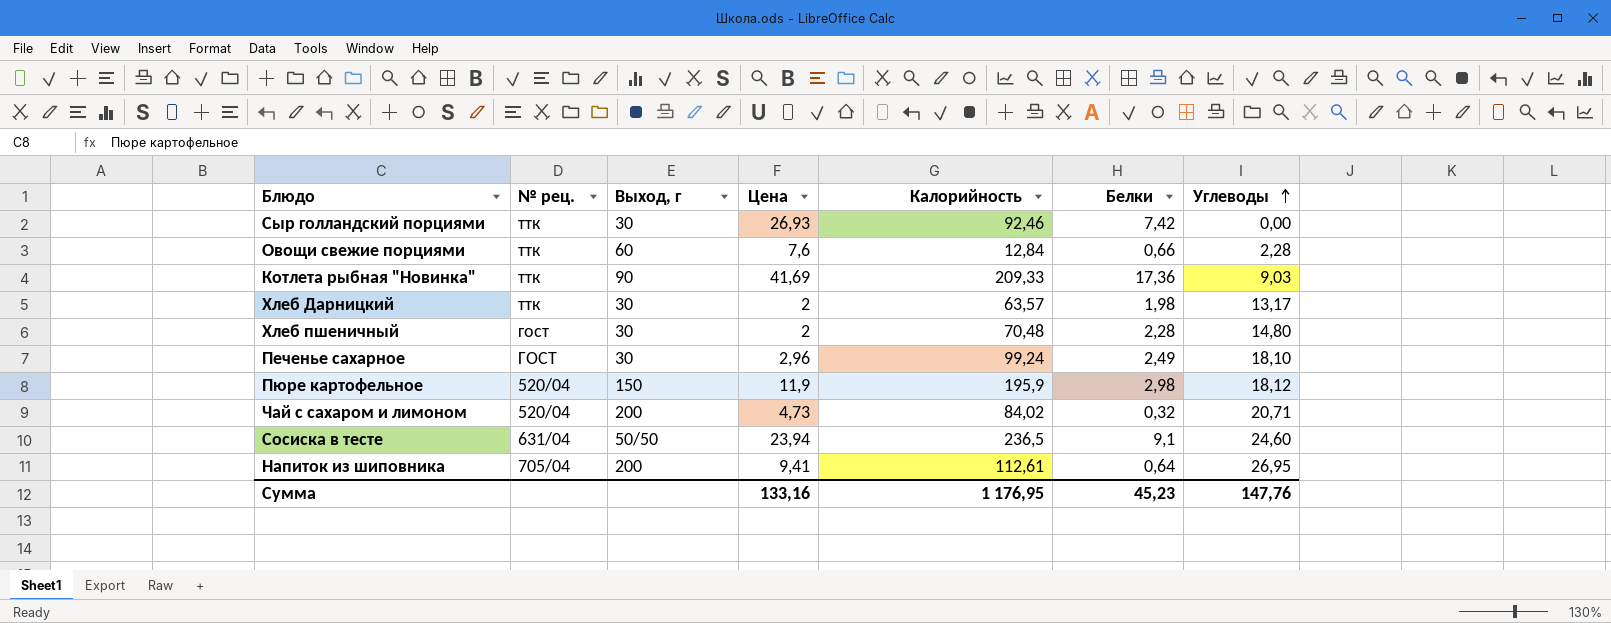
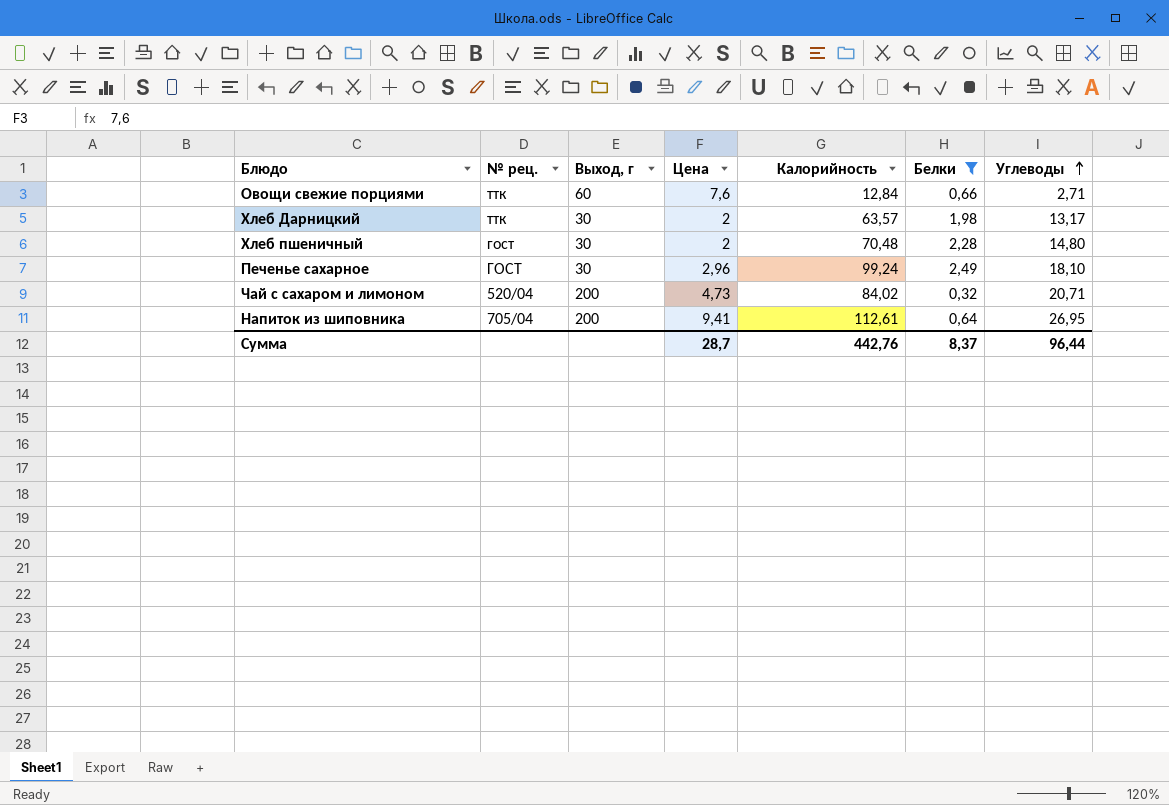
filter: none -> Белки <= 2,49
Овощи свежие порциями | Углеводы: 2,28 -> 2,71
Сумма | Цена: 133,16 -> 28,7
Сумма | Калорийность: 1 176,95 -> 442,76
Сумма | Белки: 45,23 -> 8,37
Сумма | Углеводы: 147,76 -> 96,44

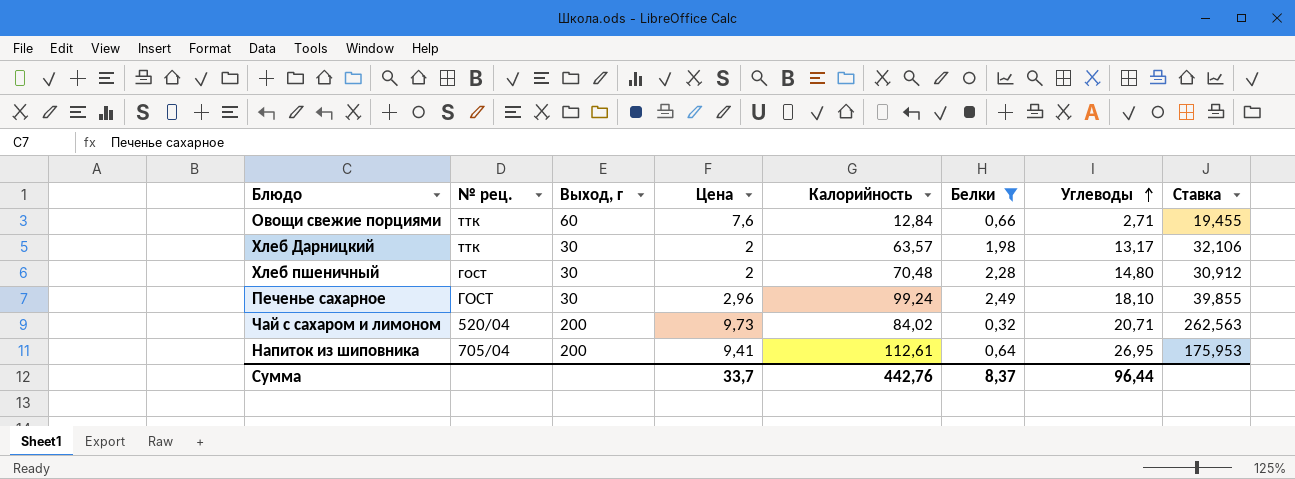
column Ставка | formula: none -> [Калорийность] / [Белки]
Чай с сахаром и лимоном | Цена: 4,73 -> 9,73
Сумма | Цена: 28,7 -> 33,7

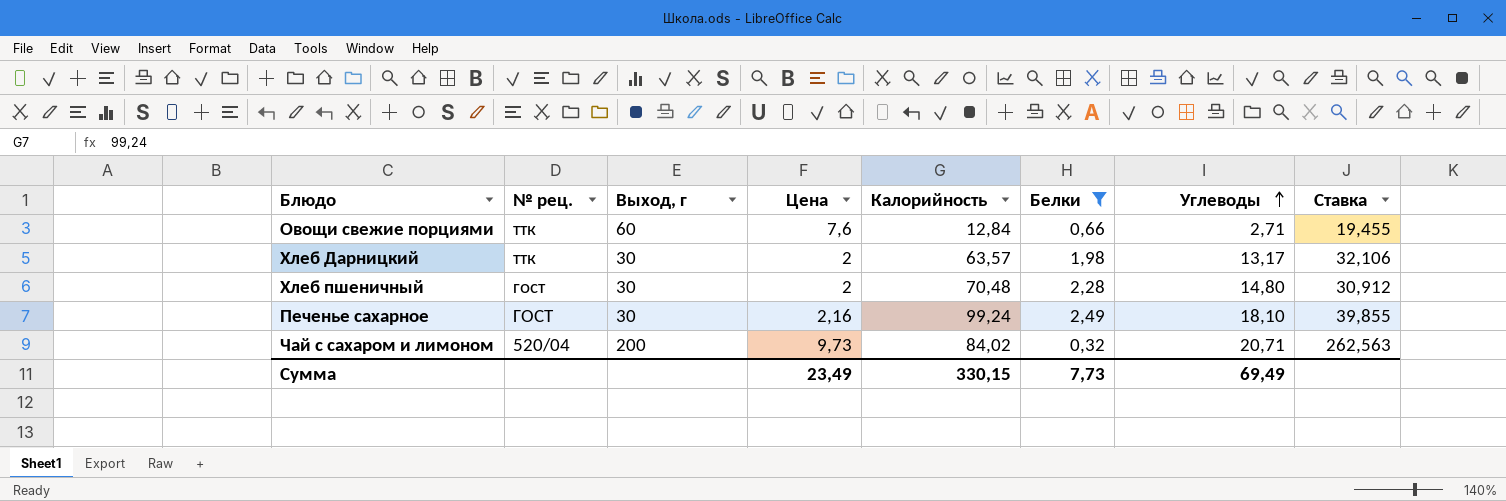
row Напиток из шиповника: 705/04 | 200 | 9,41 | 112,61 | 0,64 | 26,95 | 175,953 -> none
Печенье сахарное | Цена: 2,96 -> 2,16
Сумма | Цена: 33,7 -> 23,49
Сумма | Калорийность: 442,76 -> 330,15
Сумма | Белки: 8,37 -> 7,73
Сумма | Углеводы: 96,44 -> 69,49

